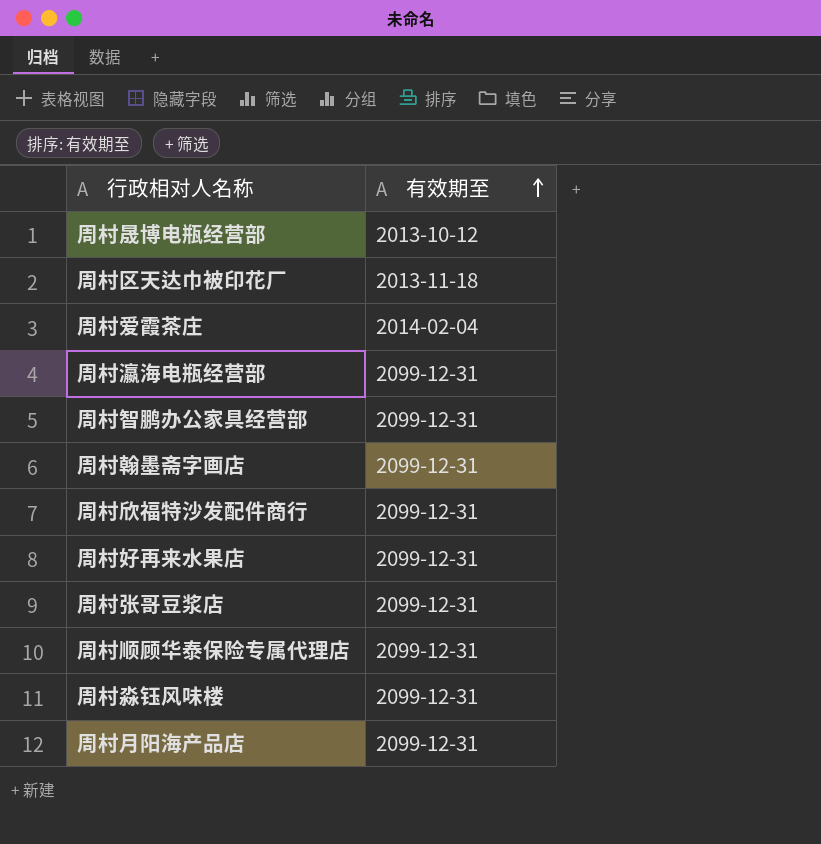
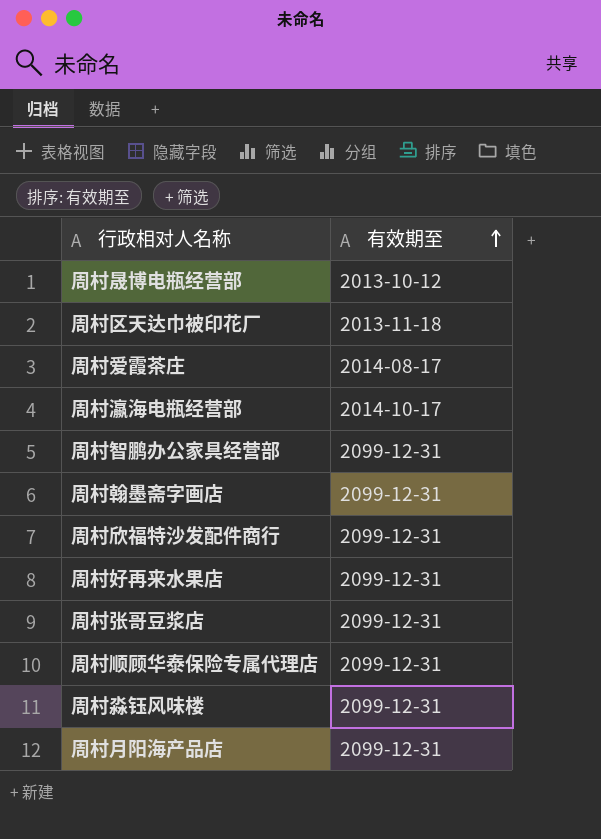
周村爱霞茶庄 | 有效期至: 2014-02-04 -> 2014-08-17
周村瀛海电瓶经营部 | 有效期至: 2099-12-31 -> 2014-10-17

